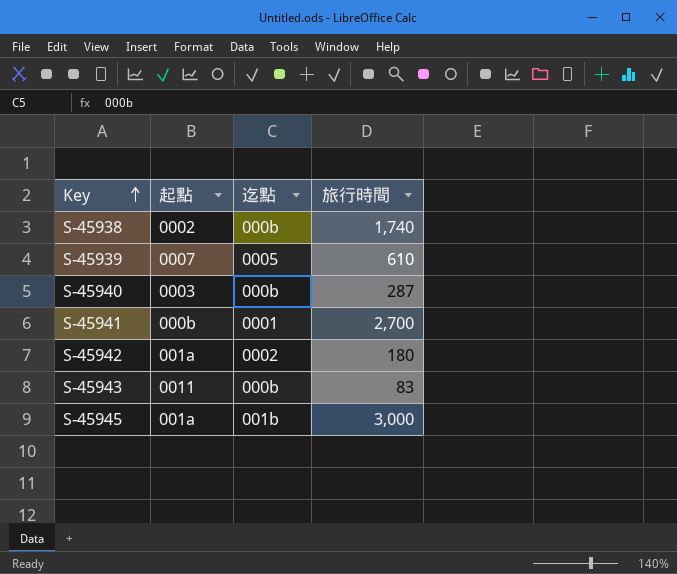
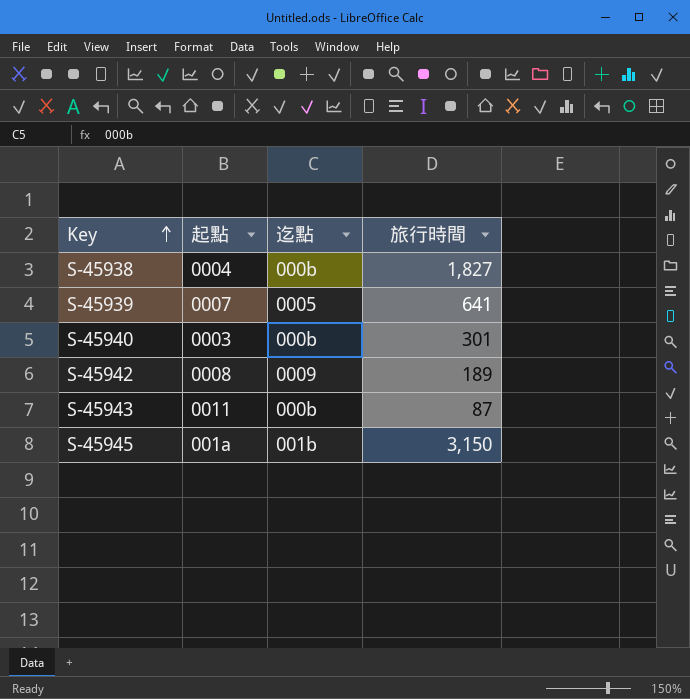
row S-45941: 000b | 0001 | 2,700 -> none
S-45938 | 起點: 0002 -> 0004
S-45938 | 旅行時間: 1,740 -> 1,827
S-45939 | 旅行時間: 610 -> 641
S-45940 | 旅行時間: 287 -> 301
S-45942 | 起點: 001a -> 0008
S-45942 | 迄點: 0002 -> 0009
S-45942 | 旅行時間: 180 -> 189
S-45943 | 旅行時間: 83 -> 87
S-45945 | 旅行時間: 3,000 -> 3,150

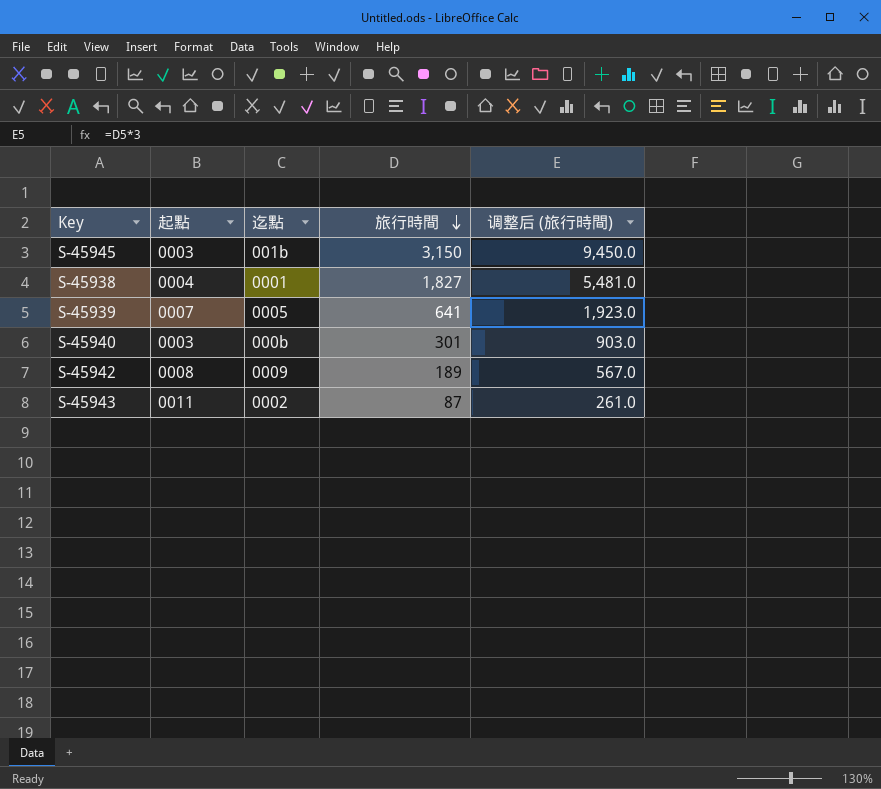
row order: Key ascending -> 旅行時間 descending
column 调整后 (旅行時間) | formula: none -> [旅行時間] * 3
S-45945 | 起點: 001a -> 0003
S-45938 | 迄點: 000b -> 0001
S-45943 | 迄點: 000b -> 0002

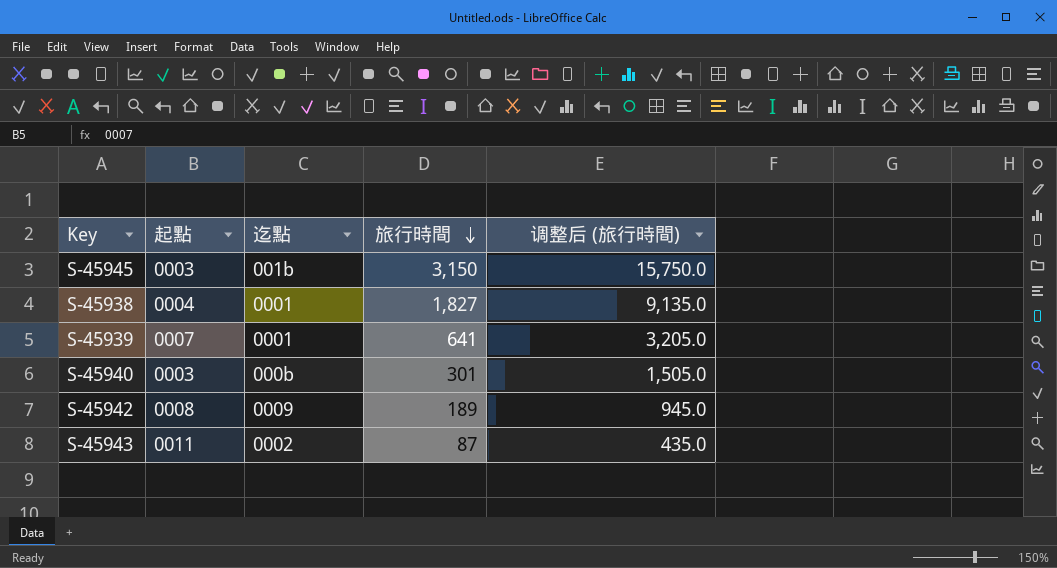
column 调整后 (旅行時間) | formula: [旅行時間] * 3 -> [旅行時間] * 5
S-45939 | 迄點: 0005 -> 0001

